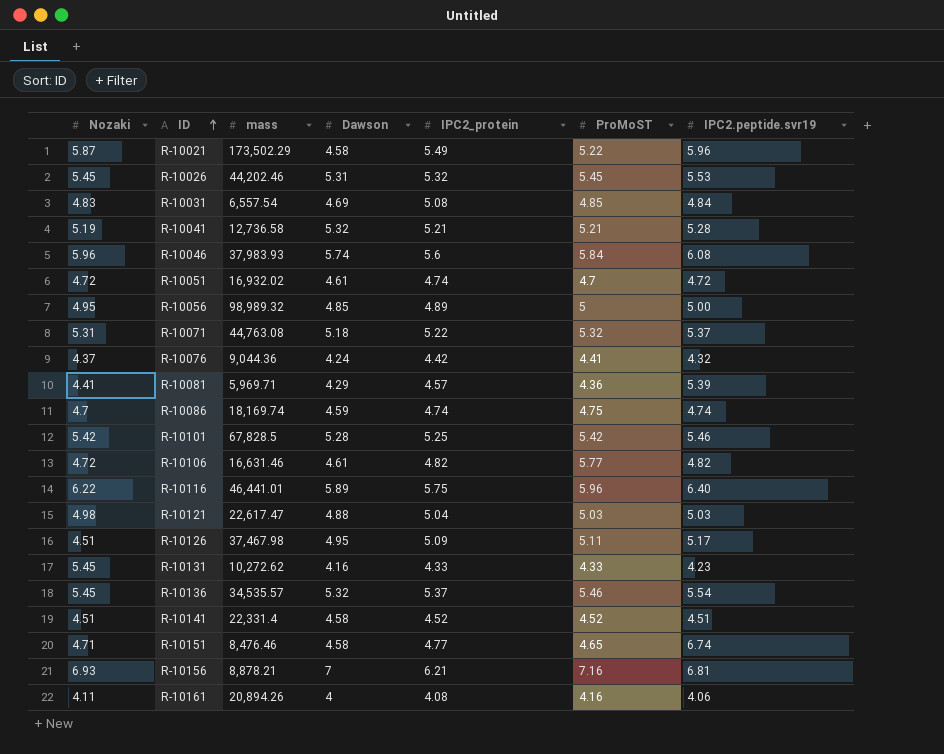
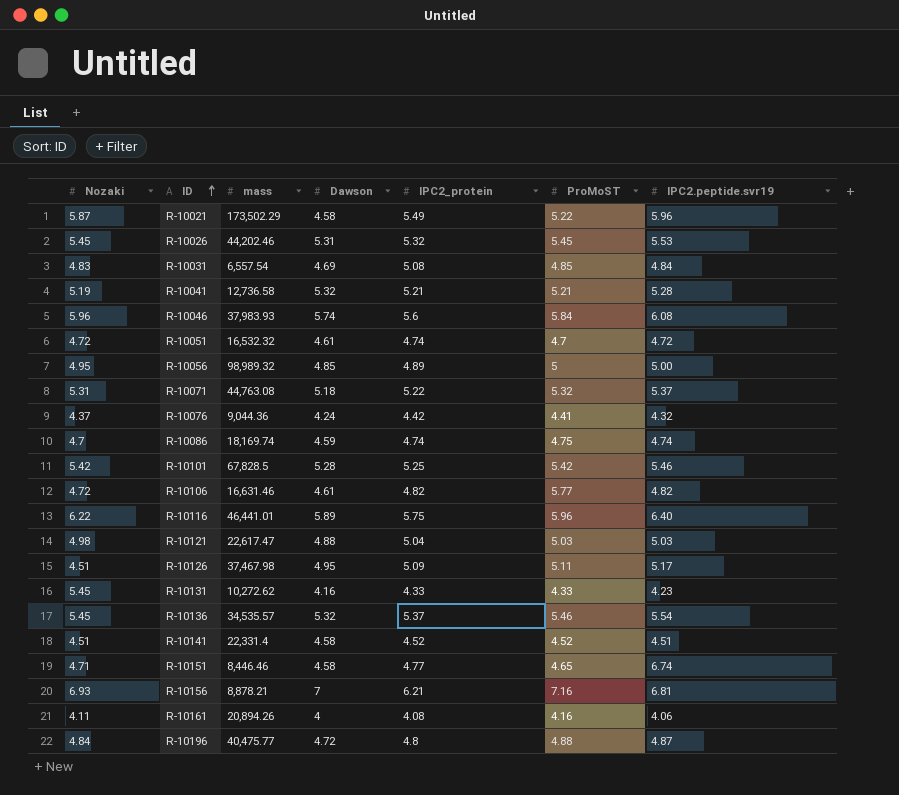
row R-10081: 4.41 | 5,969.71 | 4.29 | 4.57 | 4.36 | 5.39 -> none
R-10051 | mass: 16,932.02 -> 16,532.32
R-10151 | mass: 8,476.46 -> 8,446.46
row R-10196: none -> 4.84 | 40,475.77 | 4.72 | 4.8 | 4.88 | 4.87

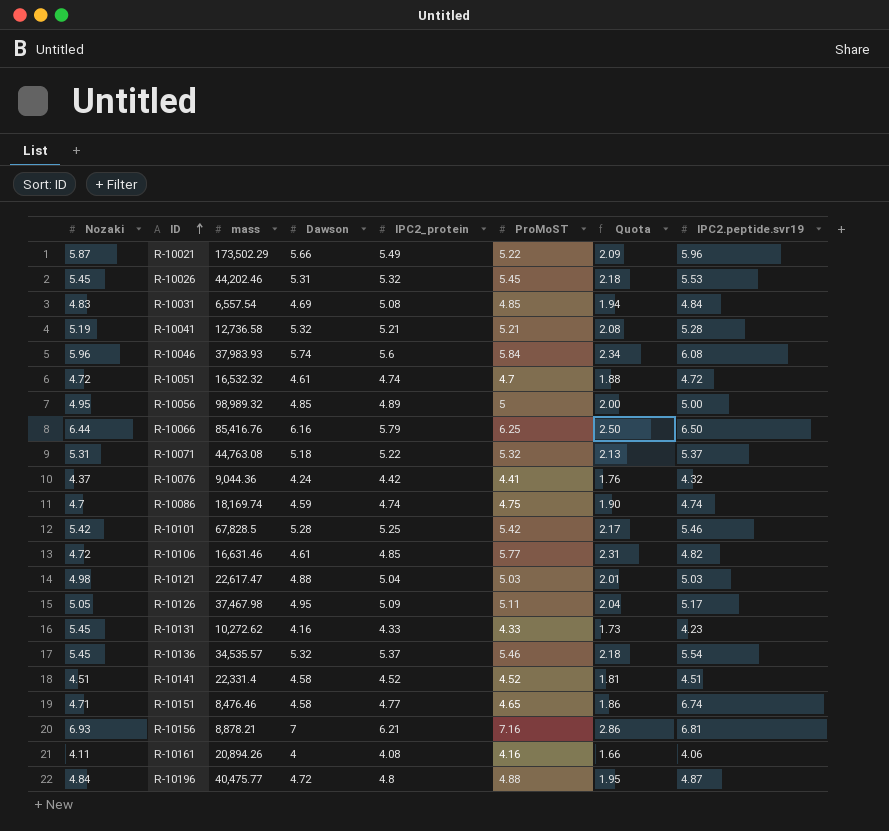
column Quota | formula: none -> [ProMoST] * 0.4
row R-10116: 6.22 | 46,441.01 | 5.89 | 5.75 | 5.96 | 6.40 -> none
R-10021 | Dawson: 4.58 -> 5.66
row R-10066: none -> 6.44 | 85,416.76 | 6.16 | 5.79 | 6.25 | 2.50 | 6.50
R-10106 | IPC2_protein: 4.82 -> 4.85
R-10126 | Nozaki: 4.51 -> 5.05
R-10151 | mass: 8,446.46 -> 8,476.46

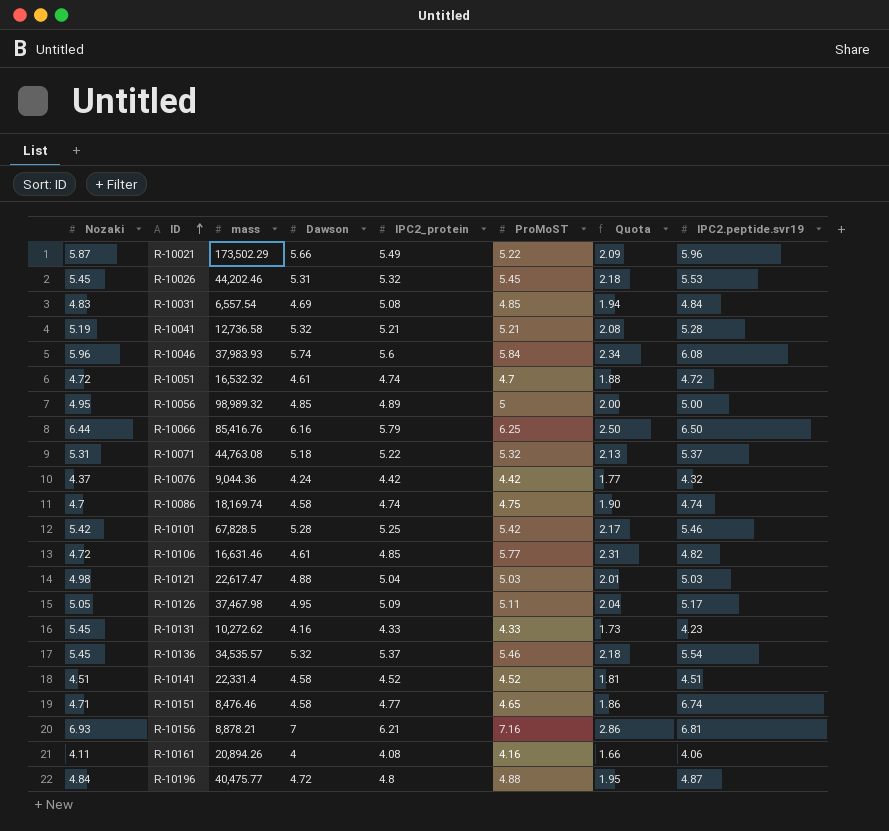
R-10076 | ProMoST: 4.41 -> 4.42
R-10076 | Quota: 1.76 -> 1.77
R-10086 | Dawson: 4.59 -> 4.58

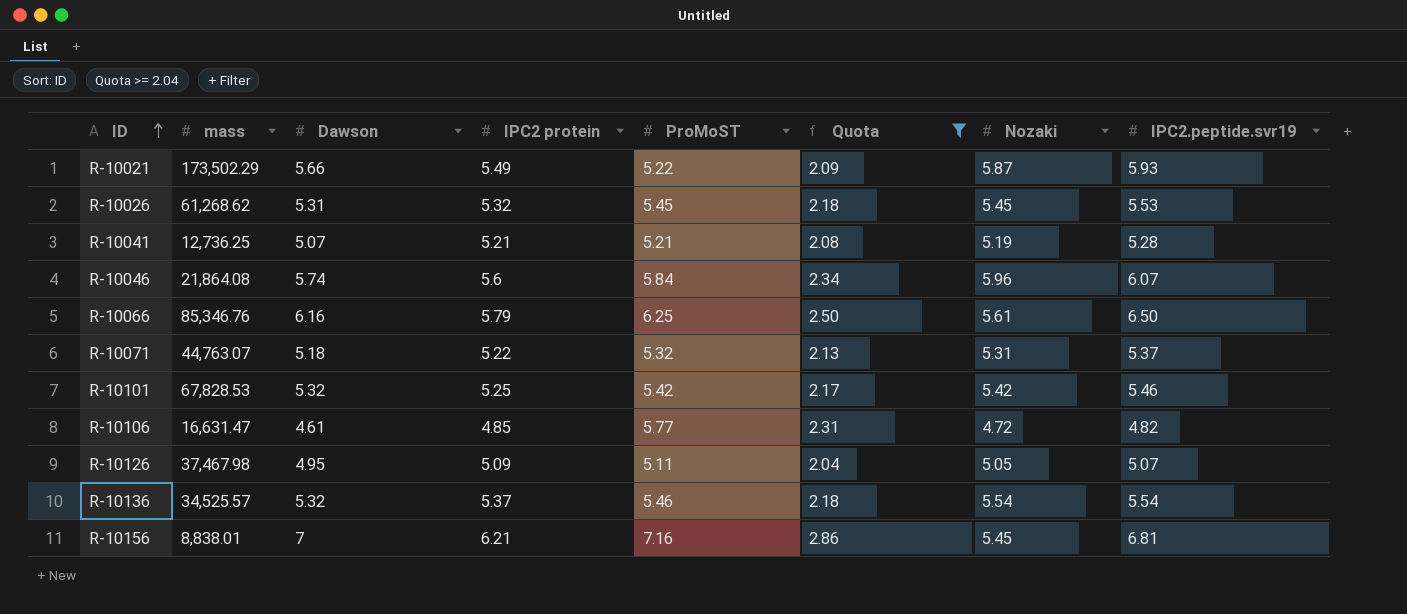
filter: none -> Quota >= 2.04
column name: IPC2_protein -> IPC2 protein
column Nozaki | position: 1 -> 7
R-10021 | IPC2.peptide.svr19: 5.96 -> 5.93
R-10026 | mass: 44,202.46 -> 61,268.62
R-10041 | mass: 12,736.58 -> 12,736.25
R-10041 | Dawson: 5.32 -> 5.07
R-10046 | mass: 37,983.93 -> 21,864.08
R-10046 | IPC2.peptide.svr19: 6.08 -> 6.07
R-10066 | mass: 85,416.76 -> 85,346.76
R-10066 | Nozaki: 6.44 -> 5.61
R-10071 | mass: 44,763.08 -> 44,763.07
R-10101 | mass: 67,828.5 -> 67,828.53
R-10101 | Dawson: 5.28 -> 5.32
R-10106 | mass: 16,631.46 -> 16,631.47
R-10126 | IPC2.peptide.svr19: 5.17 -> 5.07
R-10136 | mass: 34,535.57 -> 34,525.57
R-10136 | Nozaki: 5.45 -> 5.54
R-10156 | mass: 8,878.21 -> 8,838.01
R-10156 | Nozaki: 6.93 -> 5.45

